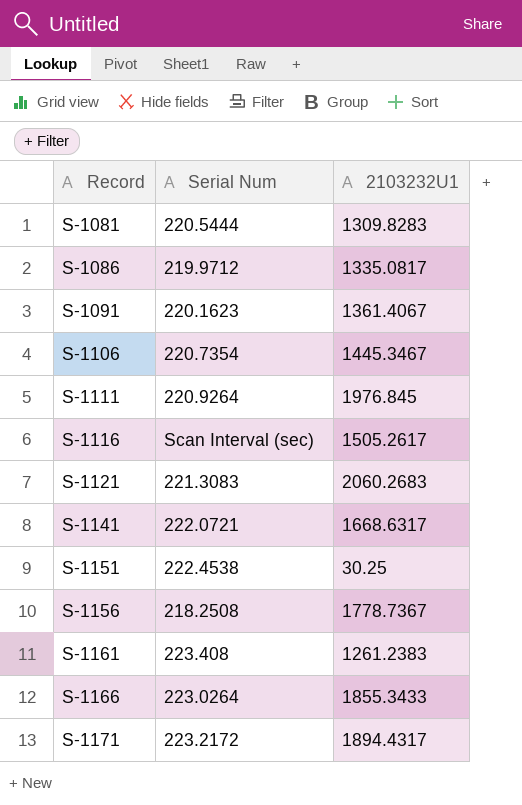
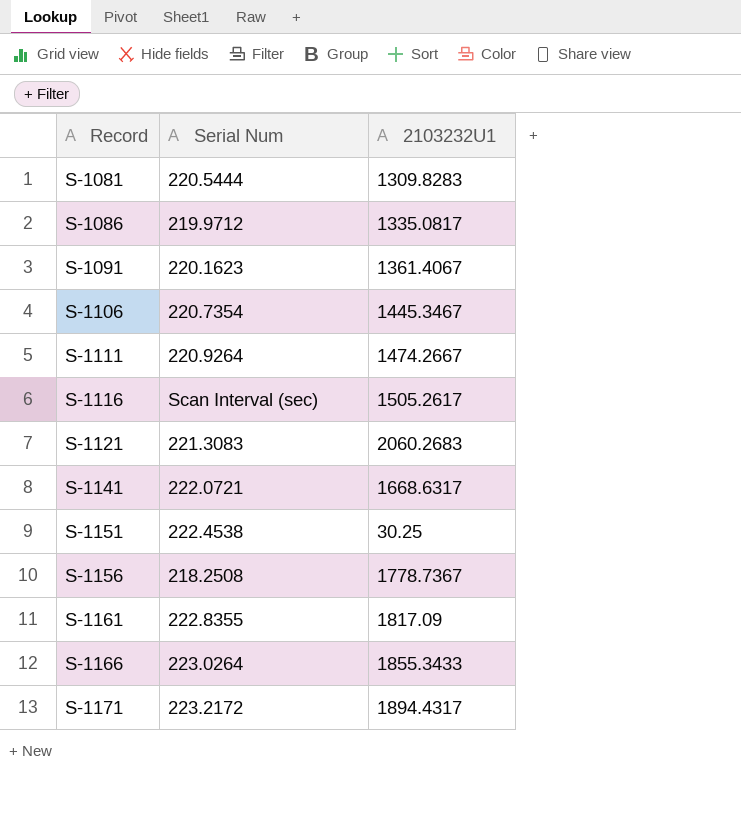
S-1111 | 2103232U1: 1976.845 -> 1474.2667
S-1161 | Serial Num: 223.408 -> 222.8355
S-1161 | 2103232U1: 1261.2383 -> 1817.09

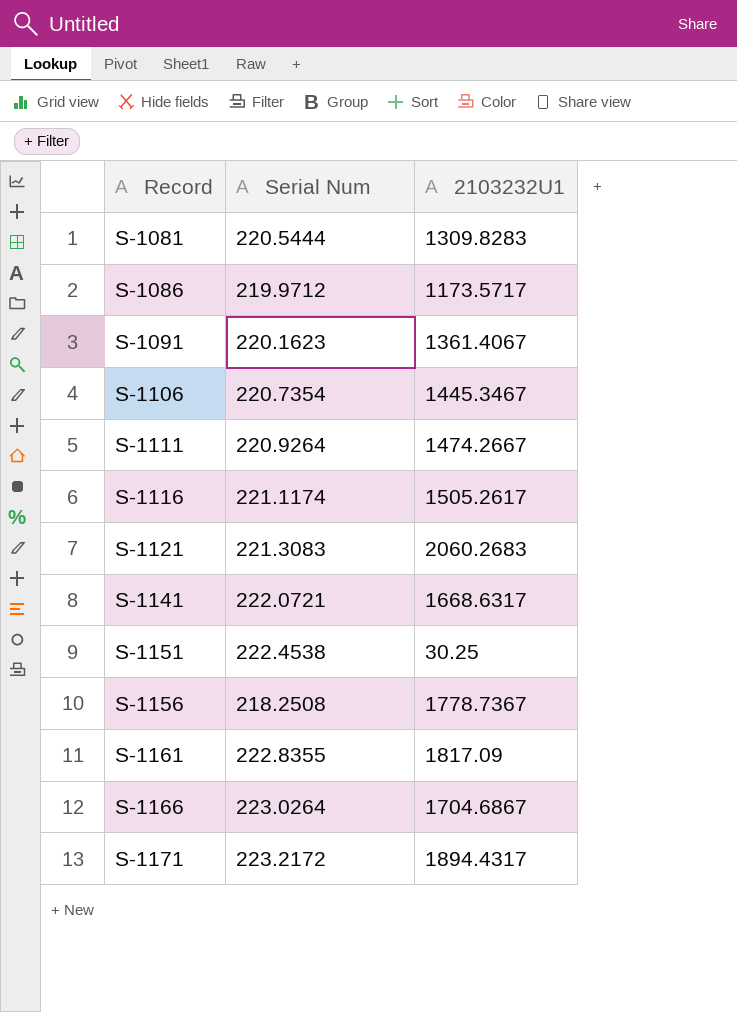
S-1086 | 2103232U1: 1335.0817 -> 1173.5717
S-1116 | Serial Num: Scan Interval (sec) -> 221.1174
S-1166 | 2103232U1: 1855.3433 -> 1704.6867

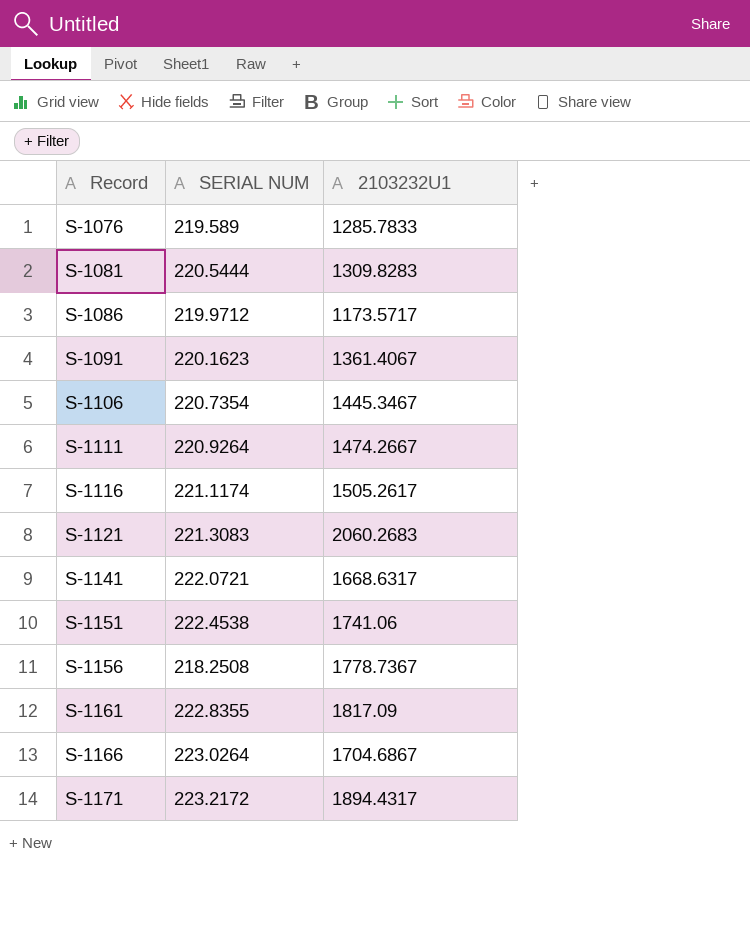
column name: Serial Num -> SERIAL NUM
row S-1076: none -> 219.589 | 1285.7833
S-1151 | 2103232U1: 30.25 -> 1741.06

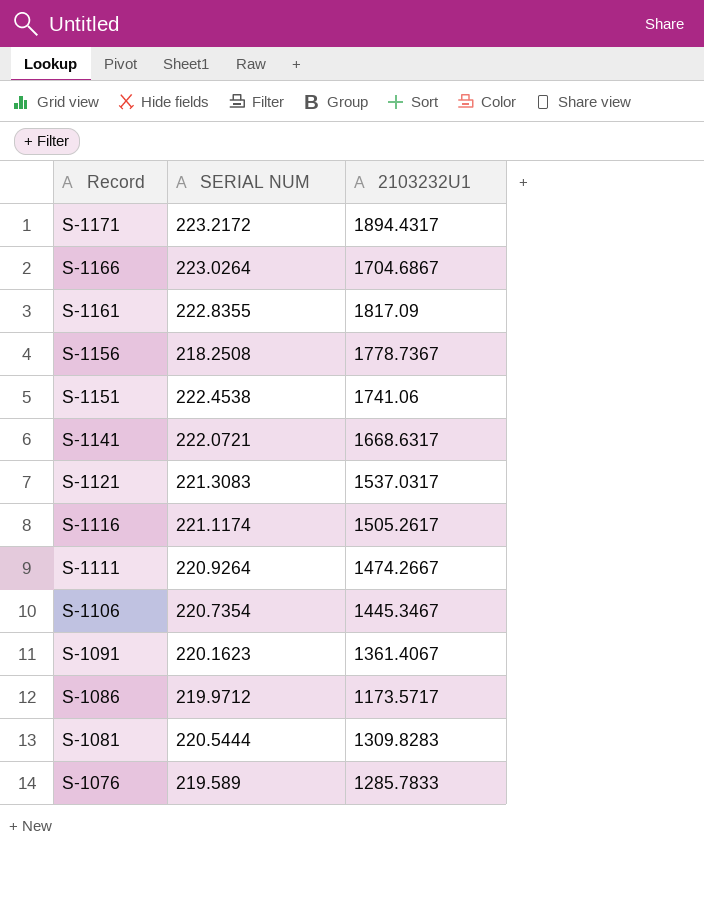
row order: Record ascending -> Record descending
S-1121 | 2103232U1: 2060.2683 -> 1537.0317

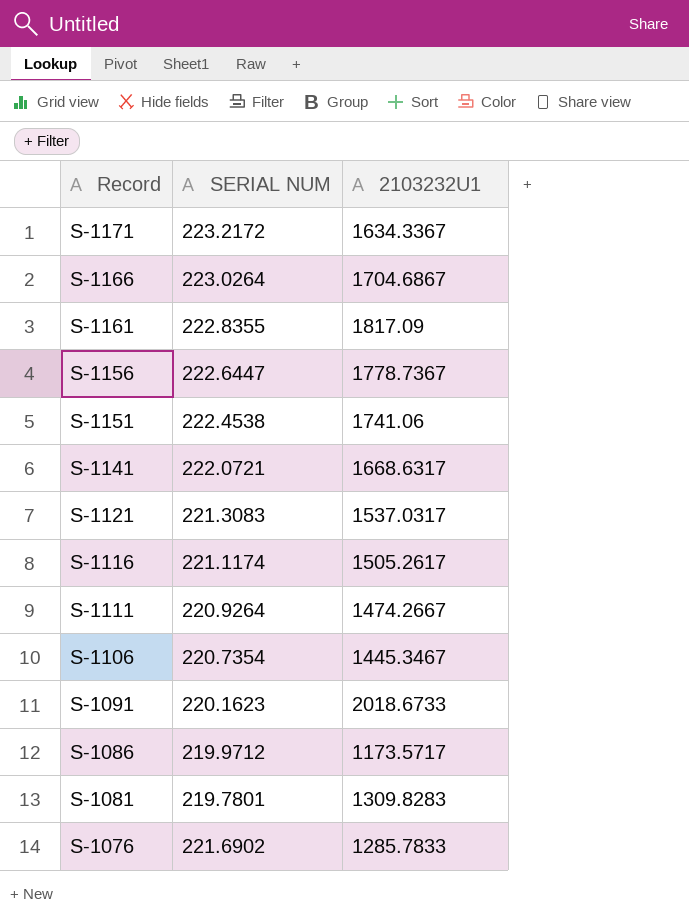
S-1171 | 2103232U1: 1894.4317 -> 1634.3367
S-1156 | SERIAL NUM: 218.2508 -> 222.6447
S-1091 | 2103232U1: 1361.4067 -> 2018.6733
S-1081 | SERIAL NUM: 220.5444 -> 219.7801
S-1076 | SERIAL NUM: 219.589 -> 221.6902

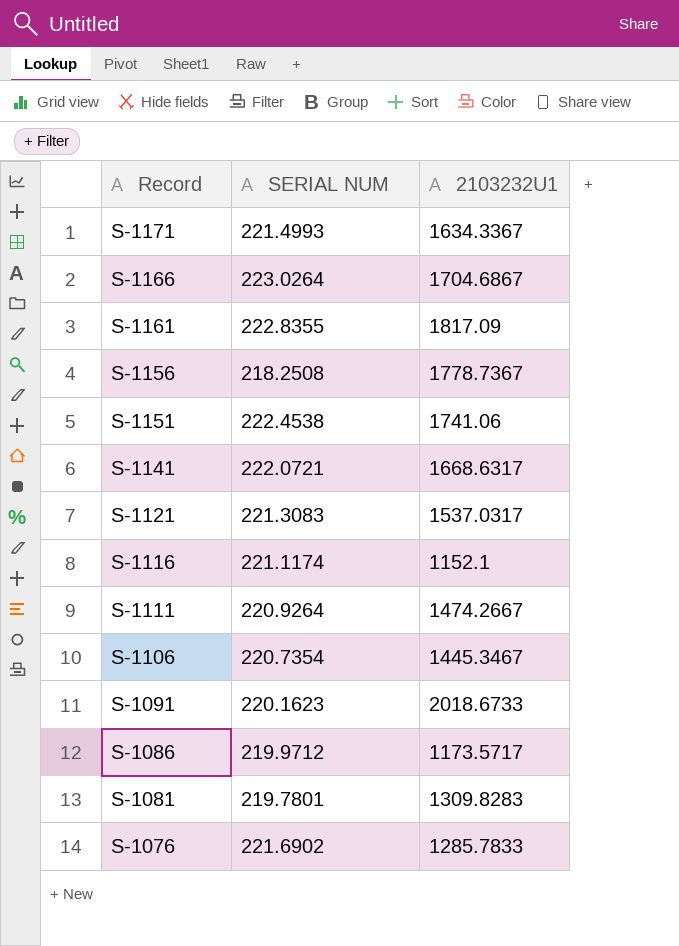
S-1171 | SERIAL NUM: 223.2172 -> 221.4993
S-1156 | SERIAL NUM: 222.6447 -> 218.2508
S-1116 | 2103232U1: 1505.2617 -> 1152.1

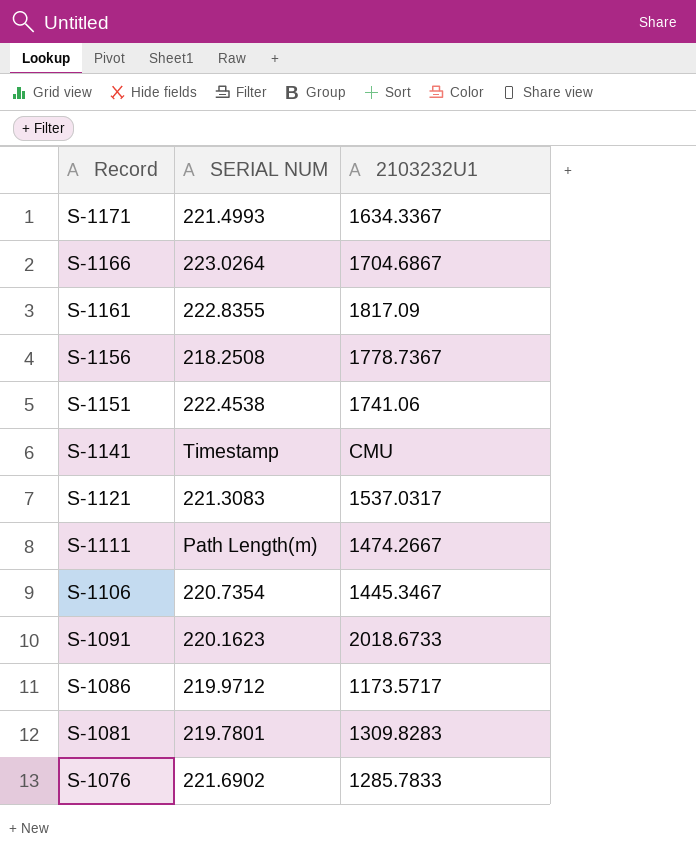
row S-1116: 221.1174 | 1152.1 -> none
S-1141 | SERIAL NUM: 222.0721 -> Timestamp
S-1141 | 2103232U1: 1668.6317 -> CMU
S-1111 | SERIAL NUM: 220.9264 -> Path Length(m)

